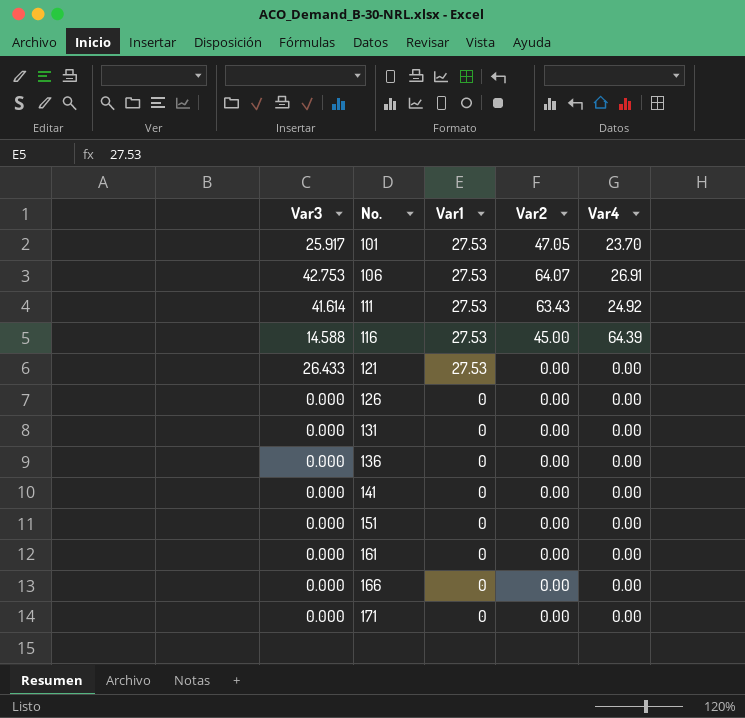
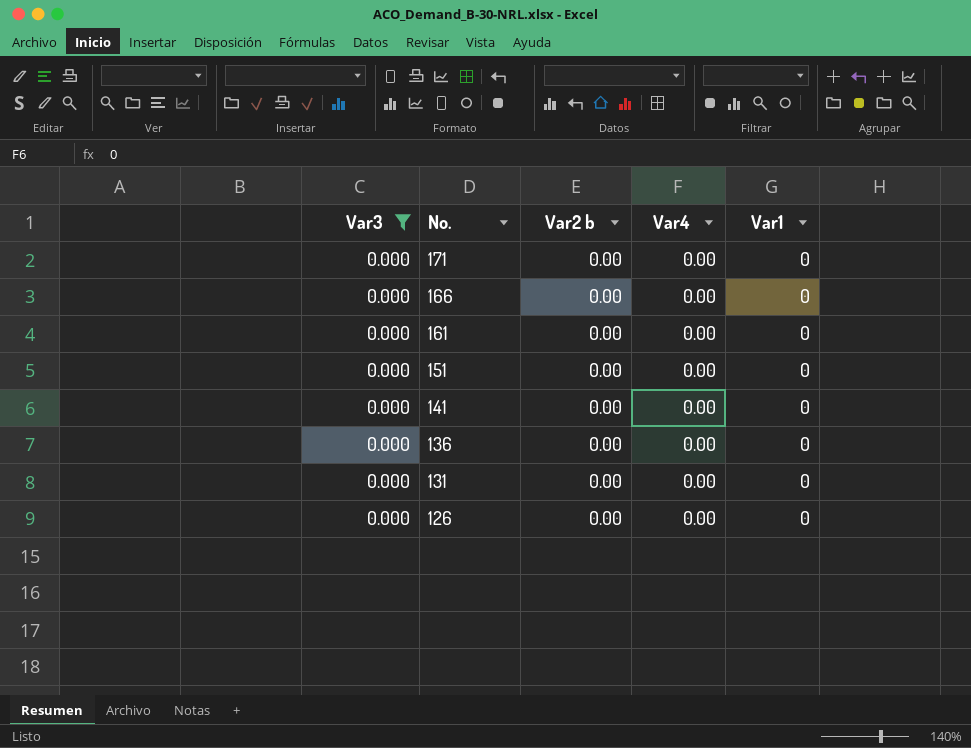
filter: none -> Var3 = 0.000
row order: No. ascending -> No. descending
column name: Var2 -> Var2 b
column Var1 | position: 3 -> 5

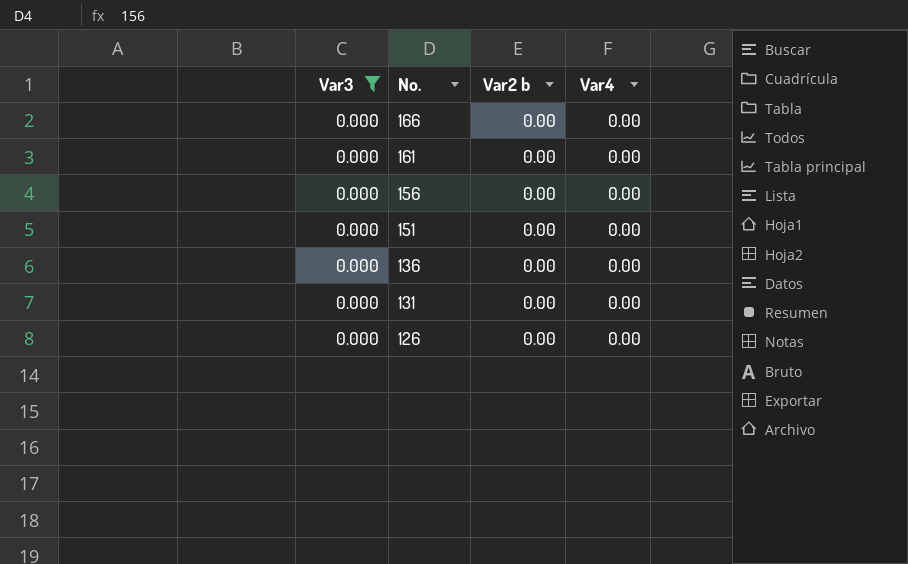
column Var1 | position: 5 -> none
row 171: 0.000 | 0.00 | 0.00 | 0 -> none
row 141: 0.000 | 0.00 | 0.00 | 0 -> none
row 156: none -> 0.000 | 0.00 | 0.00

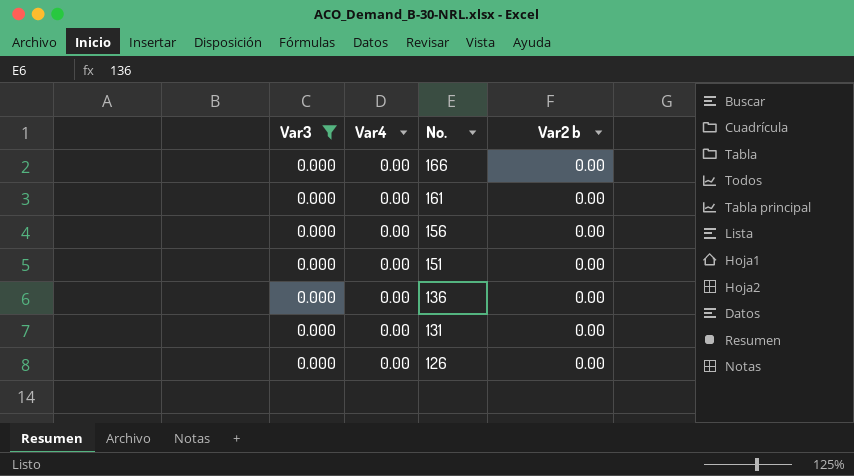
column Var4 | position: 4 -> 2

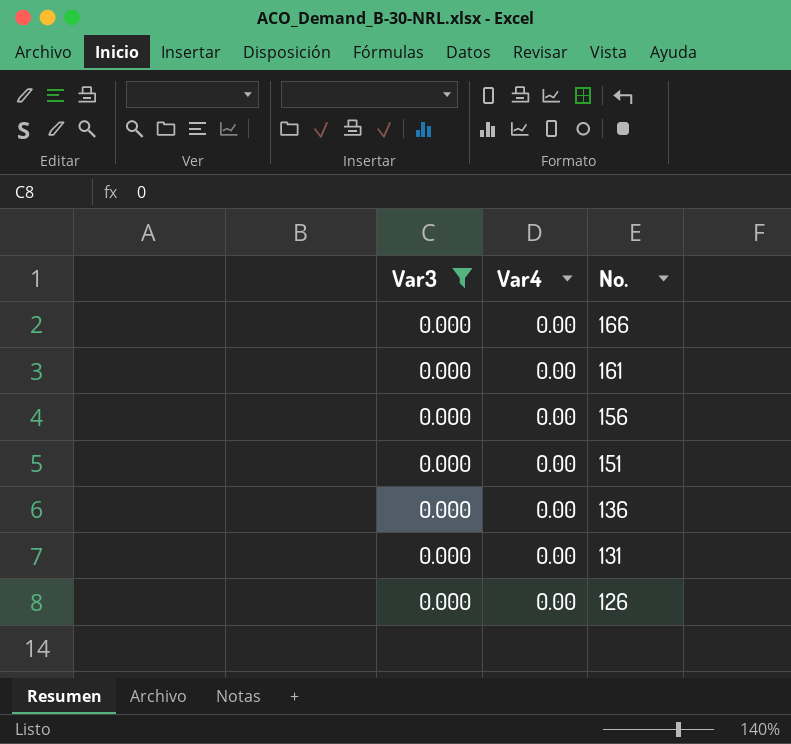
column Var2 b | position: 4 -> none

